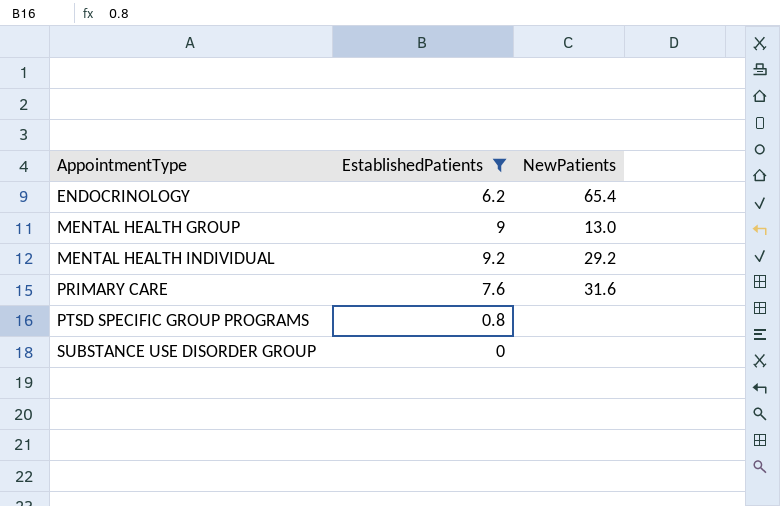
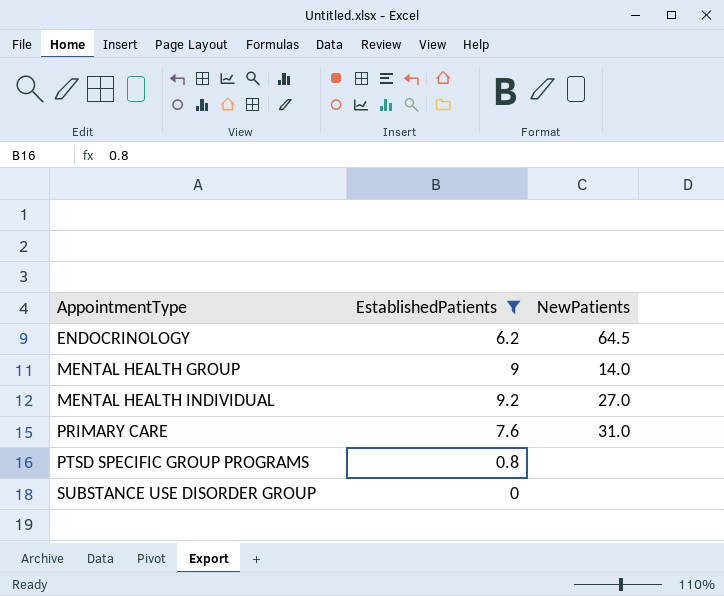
ENDOCRINOLOGY | NewPatients: 65.4 -> 64.5
MENTAL HEALTH GROUP | NewPatients: 13.0 -> 14.0
MENTAL HEALTH INDIVIDUAL | NewPatients: 29.2 -> 27.0
PRIMARY CARE | NewPatients: 31.6 -> 31.0

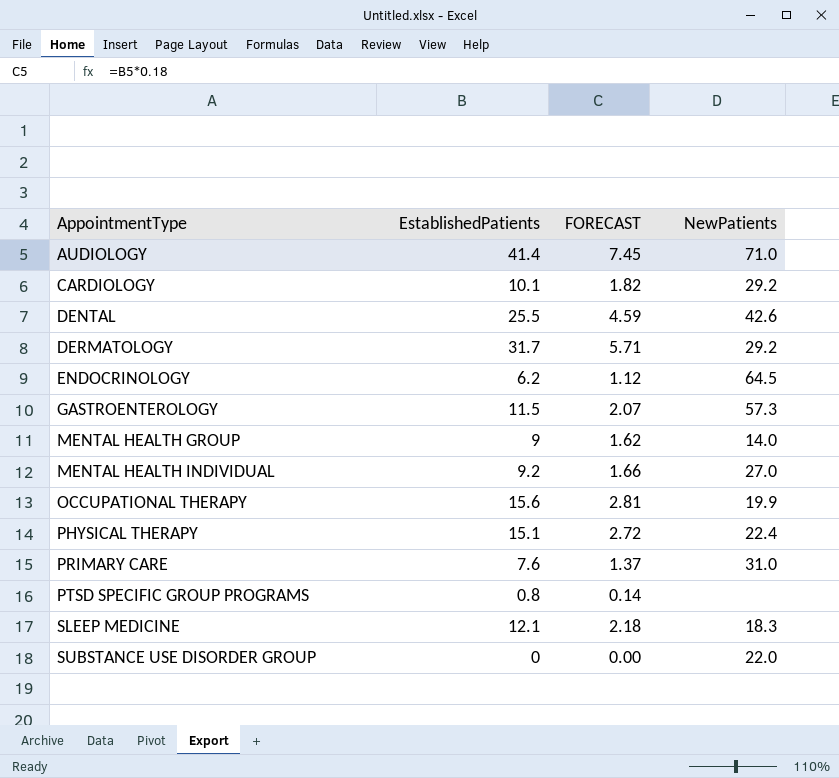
filter: EstablishedPatients <= 9.2 -> none
column FORECAST | formula: none -> [EstablishedPatients] * 0.18
SUBSTANCE USE DISORDER GROUP | NewPatients: none -> 22.0

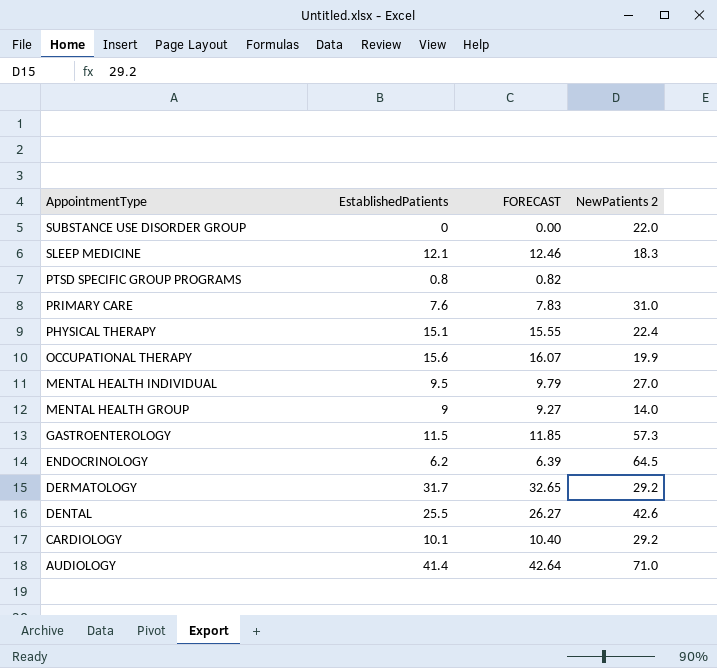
row order: AppointmentType ascending -> AppointmentType descending
column FORECAST | formula: [EstablishedPatients] * 0.18 -> [EstablishedPatients] * 1.03
column name: NewPatients -> NewPatients 2
MENTAL HEALTH INDIVIDUAL | EstablishedPatients: 9.2 -> 9.5

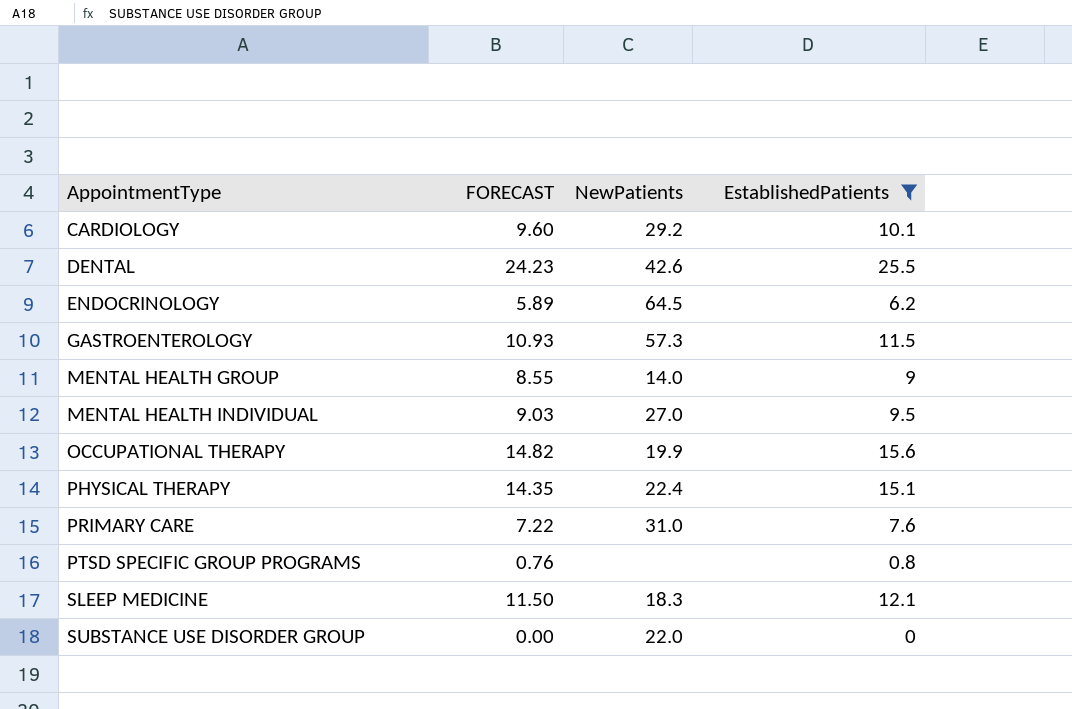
filter: none -> EstablishedPatients <= 25.5
row order: AppointmentType descending -> AppointmentType ascending
column FORECAST | formula: [EstablishedPatients] * 1.03 -> [EstablishedPatients] * 0.95
column name: NewPatients 2 -> NewPatients
column EstablishedPatients | position: 2 -> 4

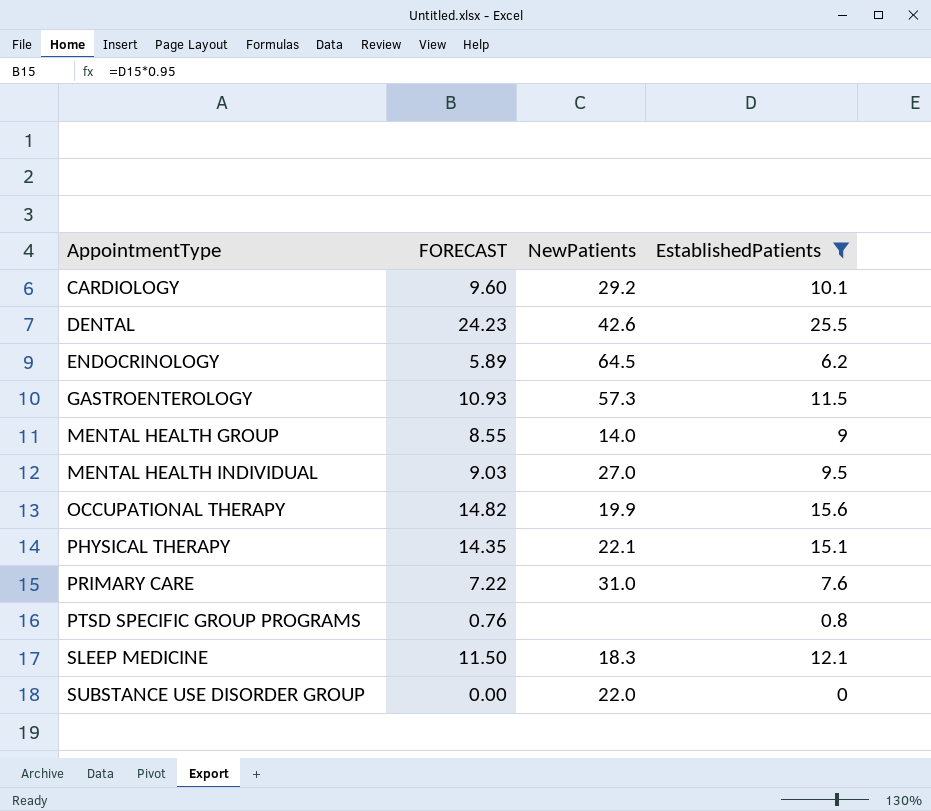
PHYSICAL THERAPY | NewPatients: 22.4 -> 22.1

